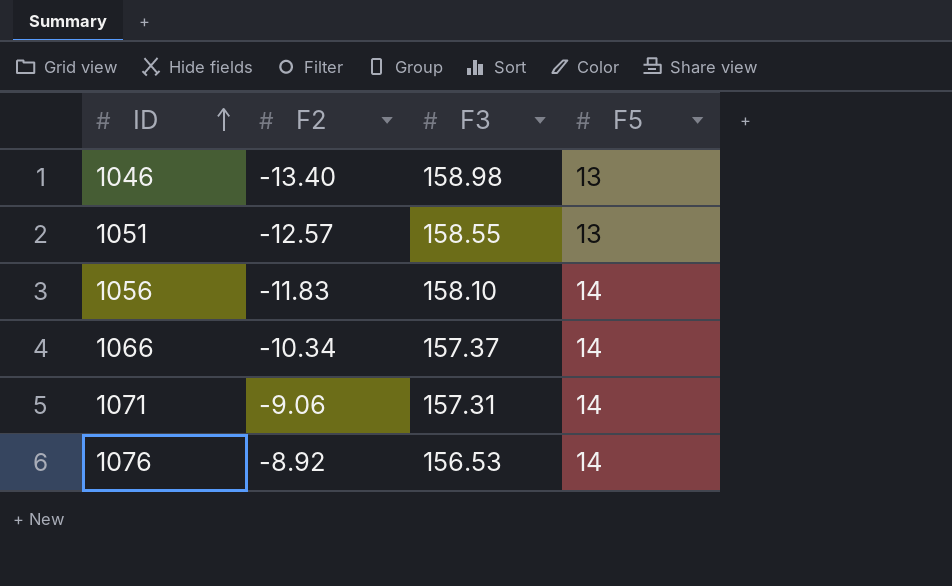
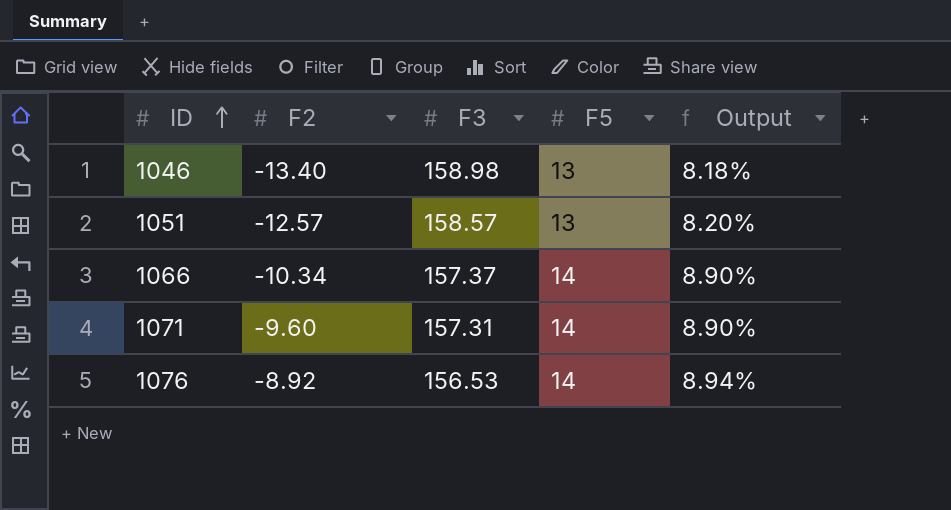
column Output | formula: none -> [F5] / [F3]
row 1056: -11.83 | 158.10 | 14 -> none
1051 | F3: 158.55 -> 158.57
1071 | F2: -9.06 -> -9.60

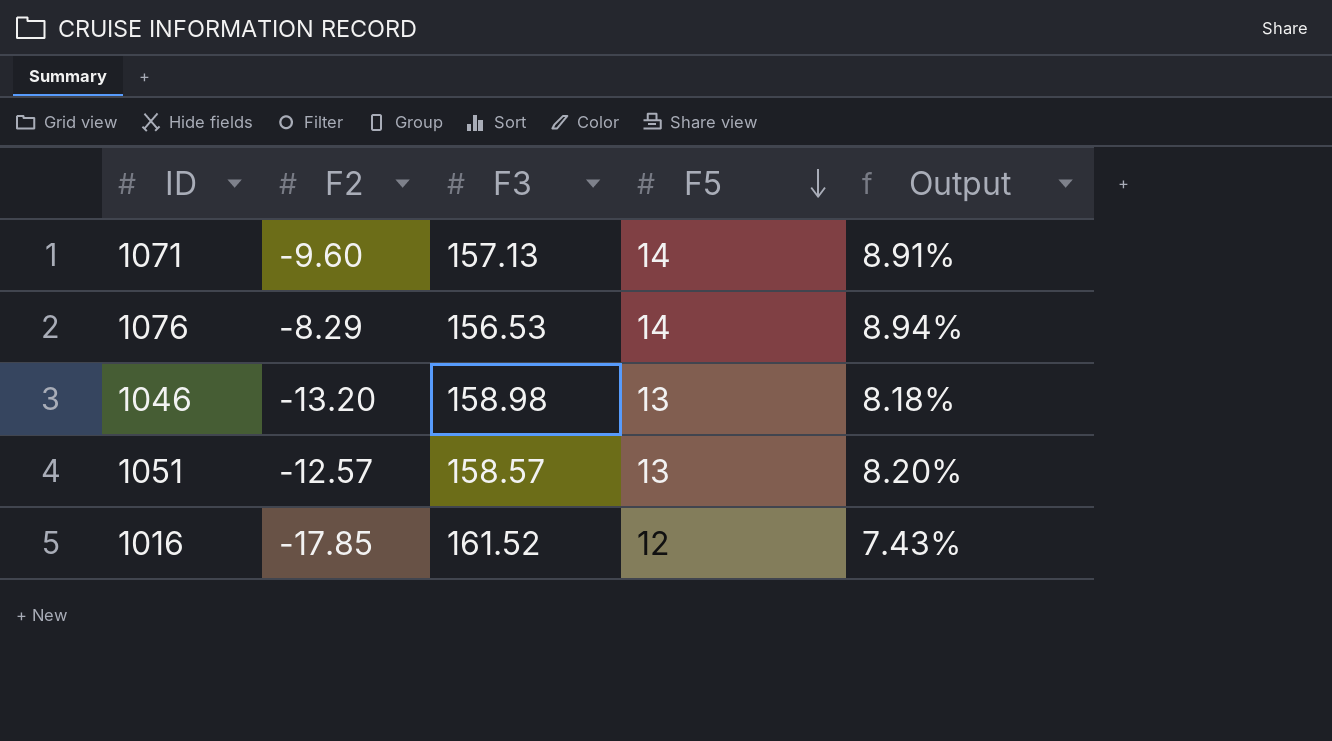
row order: ID ascending -> F5 descending
row 1066: -10.34 | 157.37 | 14 | 8.90% -> none
1071 | F3: 157.31 -> 157.13
1071 | Output: 8.90% -> 8.91%
1076 | F2: -8.92 -> -8.29
1046 | F2: -13.40 -> -13.20
row 1016: none -> -17.85 | 161.52 | 12 | 7.43%

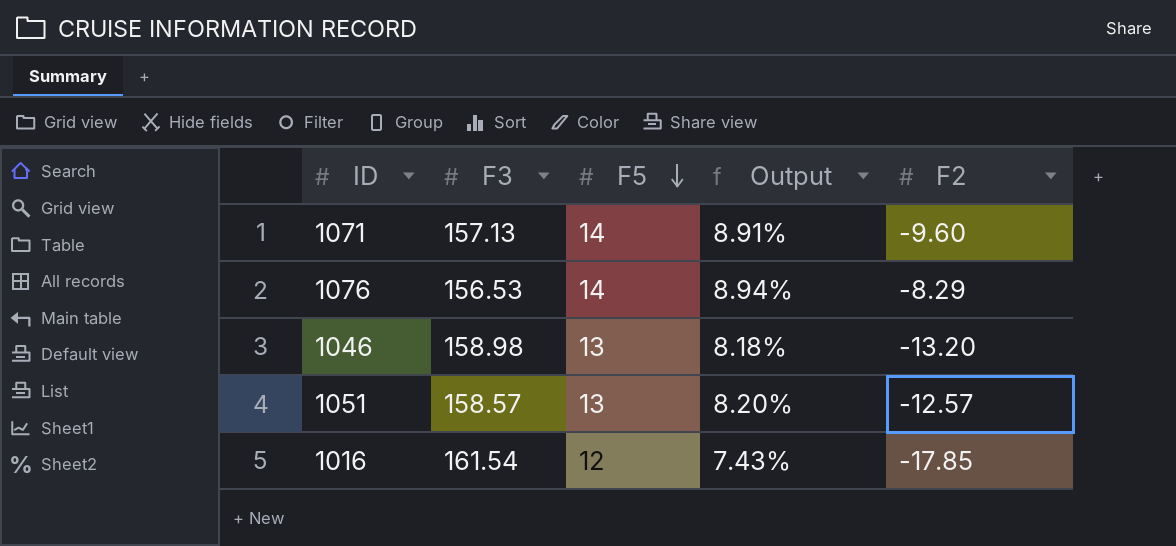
column F2 | position: 2 -> 5
1016 | F3: 161.52 -> 161.54

